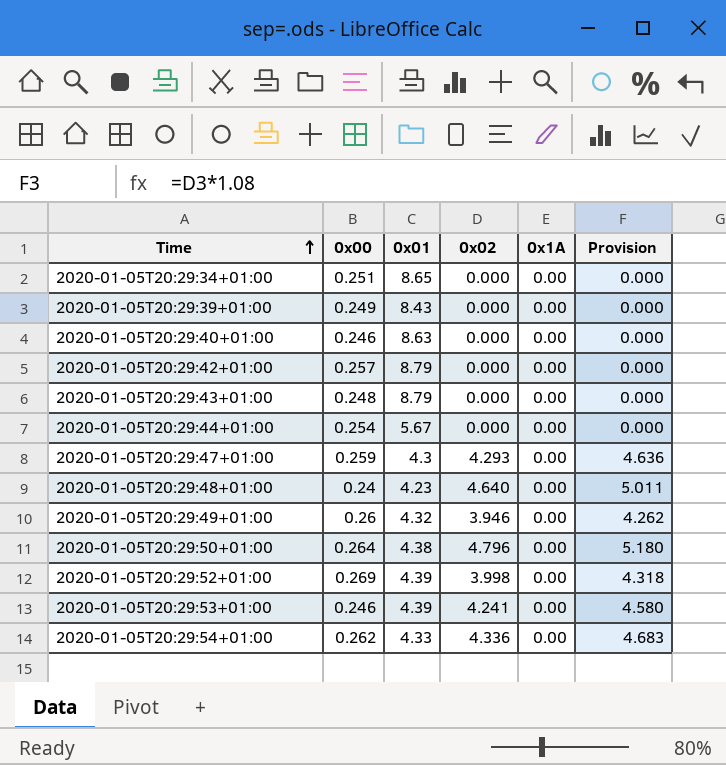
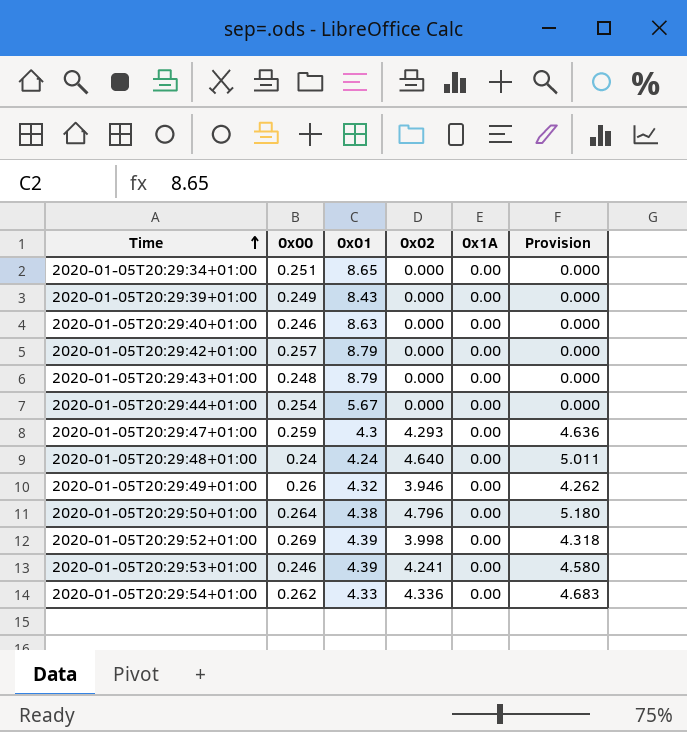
2020-01-05T20:29:48+01:00 | 0x01: 4.23 -> 4.24

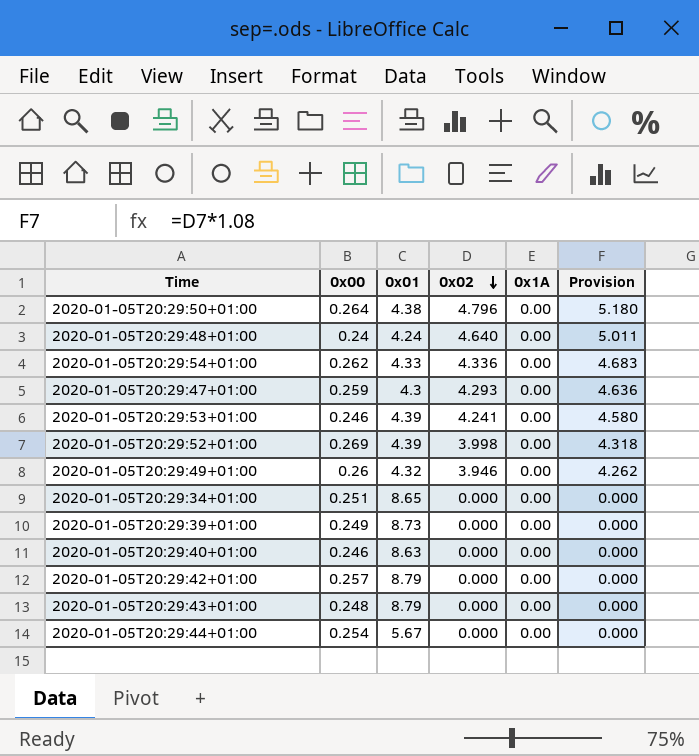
row order: Time ascending -> 0x02 descending
2020-01-05T20:29:39+01:00 | 0x01: 8.43 -> 8.73

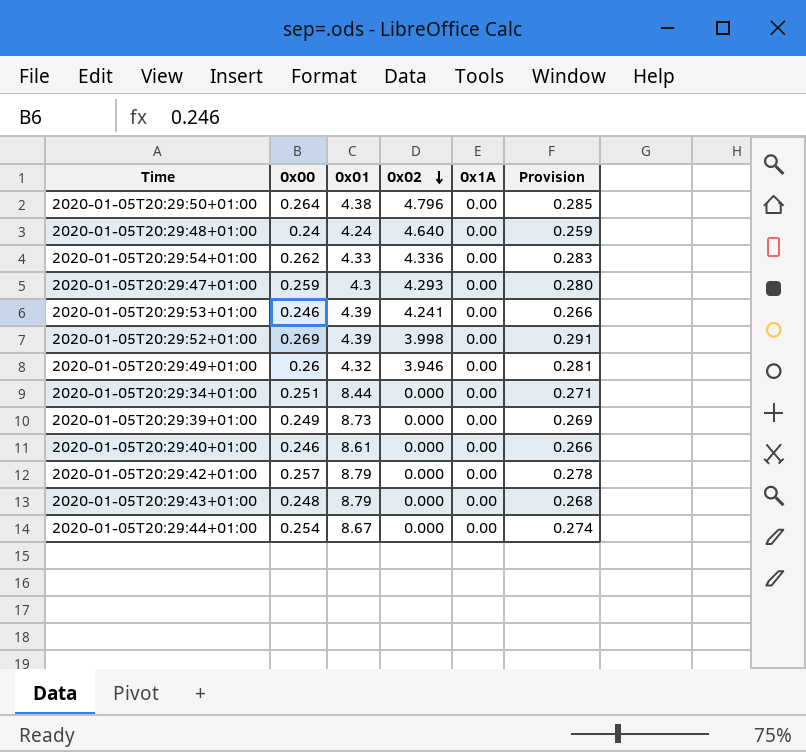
column Provision | formula: [0x02] * 1.08 -> [0x00] * 1.08
2020-01-05T20:29:34+01:00 | 0x01: 8.65 -> 8.44
2020-01-05T20:29:40+01:00 | 0x01: 8.63 -> 8.61
2020-01-05T20:29:44+01:00 | 0x01: 5.67 -> 8.67

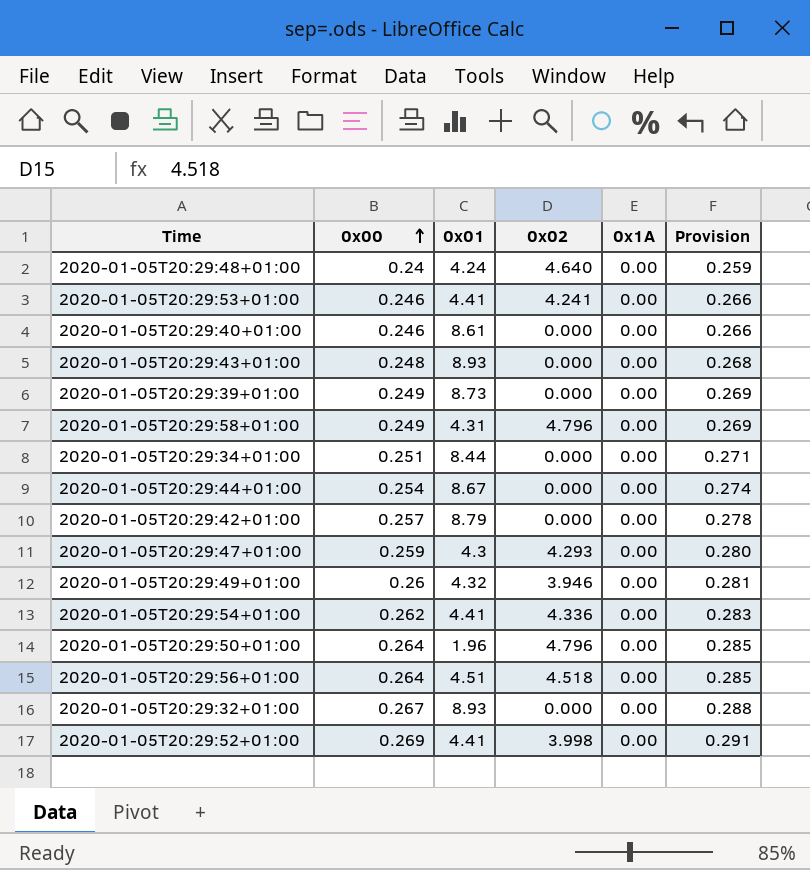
row order: 0x02 descending -> 0x00 ascending
2020-01-05T20:29:53+01:00 | 0x01: 4.39 -> 4.41
2020-01-05T20:29:43+01:00 | 0x01: 8.79 -> 8.93
row 2020-01-05T20:29:58+01:00: none -> 0.249 | 4.31 | 4.796 | 0.00 | 0.269
2020-01-05T20:29:54+01:00 | 0x01: 4.33 -> 4.41
2020-01-05T20:29:50+01:00 | 0x01: 4.38 -> 1.96
row 2020-01-05T20:29:56+01:00: none -> 0.264 | 4.51 | 4.518 | 0.00 | 0.285
row 2020-01-05T20:29:32+01:00: none -> 0.267 | 8.93 | 0.000 | 0.00 | 0.288
2020-01-05T20:29:52+01:00 | 0x01: 4.39 -> 4.41

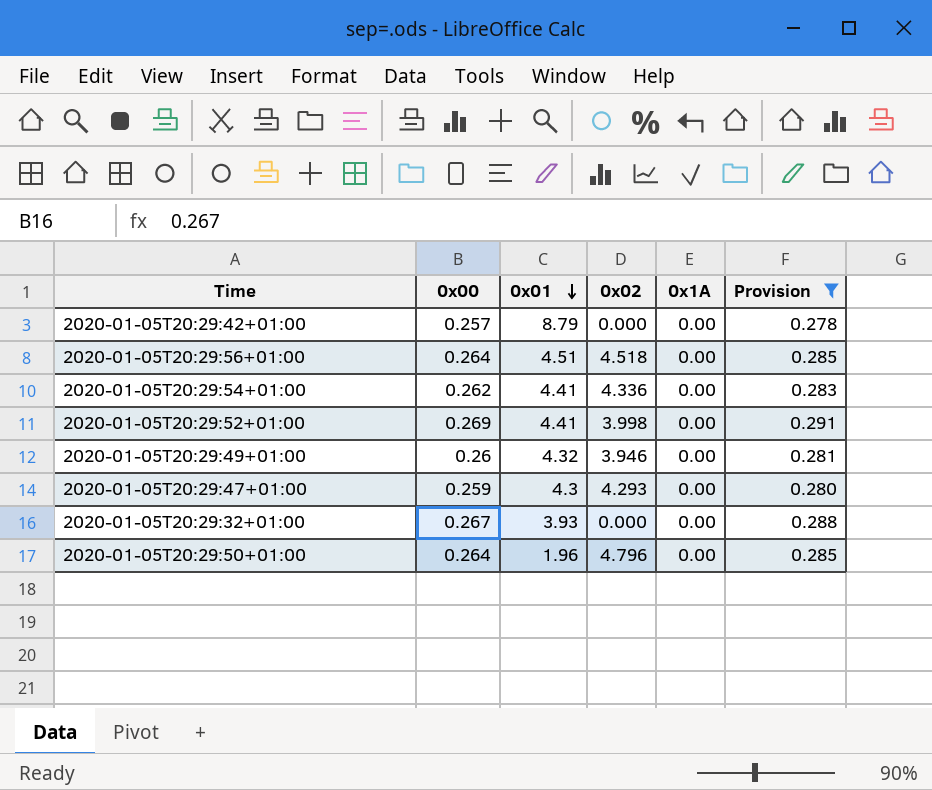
filter: none -> Provision >= 0.278
row order: 0x00 ascending -> 0x01 descending
2020-01-05T20:29:32+01:00 | 0x01: 8.93 -> 3.93

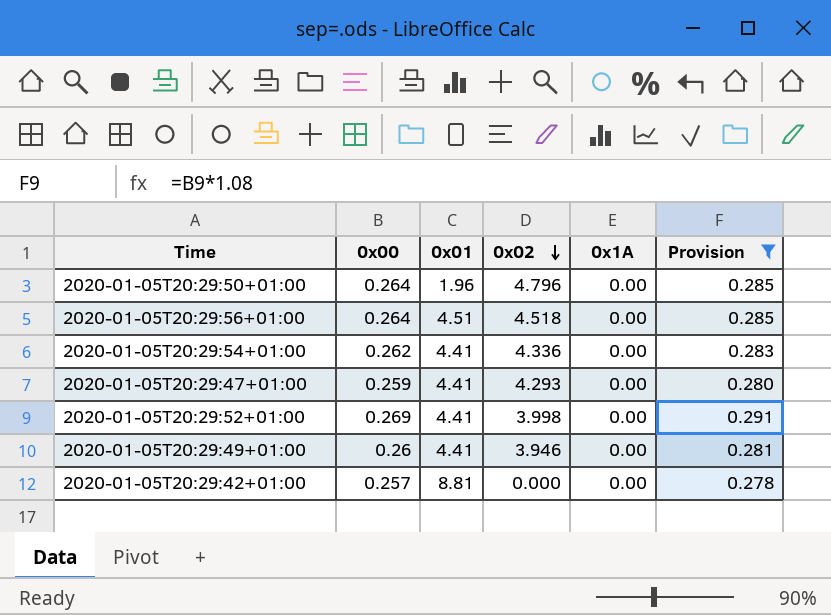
row order: 0x01 descending -> 0x02 descending
row 2020-01-05T20:29:32+01:00: 0.267 | 3.93 | 0.000 | 0.00 | 0.288 -> none
2020-01-05T20:29:47+01:00 | 0x01: 4.3 -> 4.41
2020-01-05T20:29:49+01:00 | 0x01: 4.32 -> 4.41
2020-01-05T20:29:42+01:00 | 0x01: 8.79 -> 8.81

